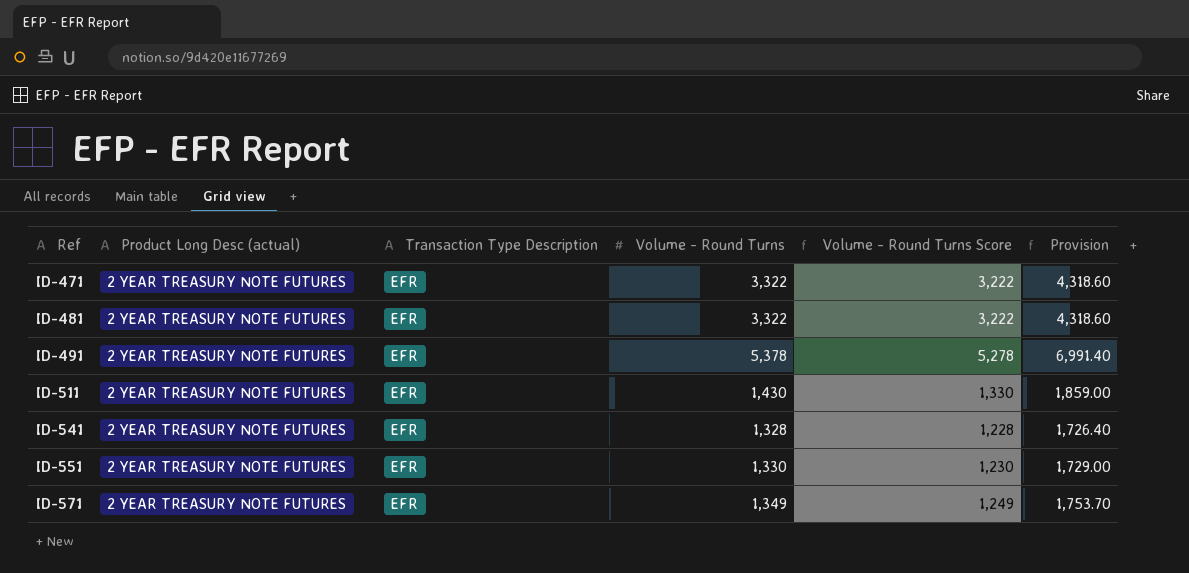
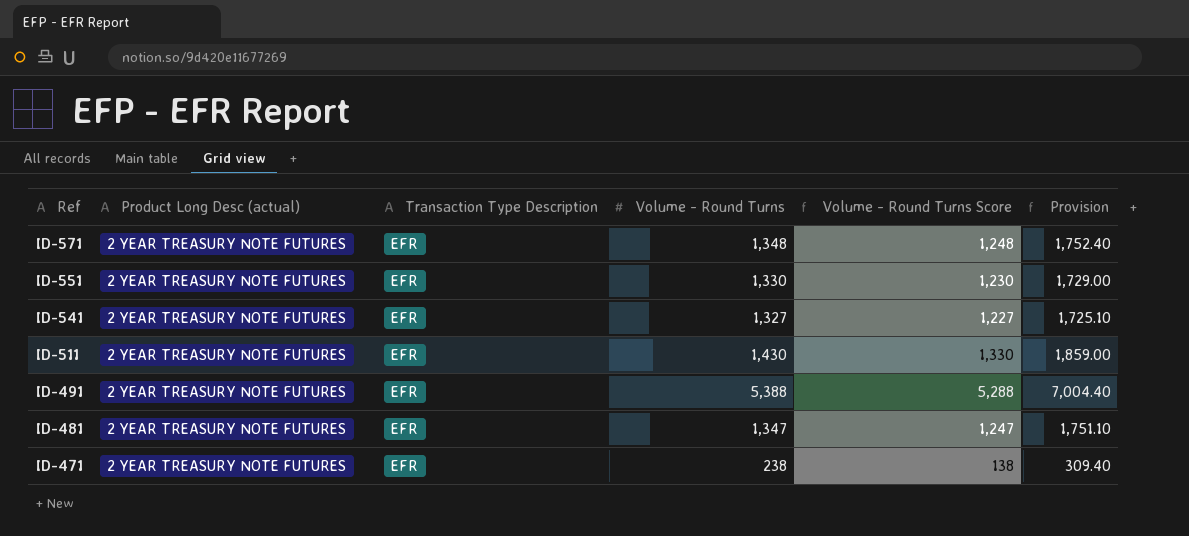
row order: Ref ascending -> Ref descending
ID-571 | Volume - Round Turns: 1,349 -> 1,348
ID-571 | Volume - Round Turns Score: 1,249 -> 1,248
ID-571 | Provision: 1,753.70 -> 1,752.40
ID-541 | Volume - Round Turns: 1,328 -> 1,327
ID-541 | Volume - Round Turns Score: 1,228 -> 1,227
ID-541 | Provision: 1,726.40 -> 1,725.10
ID-491 | Volume - Round Turns: 5,378 -> 5,388
ID-491 | Volume - Round Turns Score: 5,278 -> 5,288
ID-491 | Provision: 6,991.40 -> 7,004.40
ID-481 | Volume - Round Turns: 3,322 -> 1,347
ID-481 | Volume - Round Turns Score: 3,222 -> 1,247
ID-481 | Provision: 4,318.60 -> 1,751.10
ID-471 | Volume - Round Turns: 3,322 -> 238
ID-471 | Volume - Round Turns Score: 3,222 -> 138
ID-471 | Provision: 4,318.60 -> 309.40

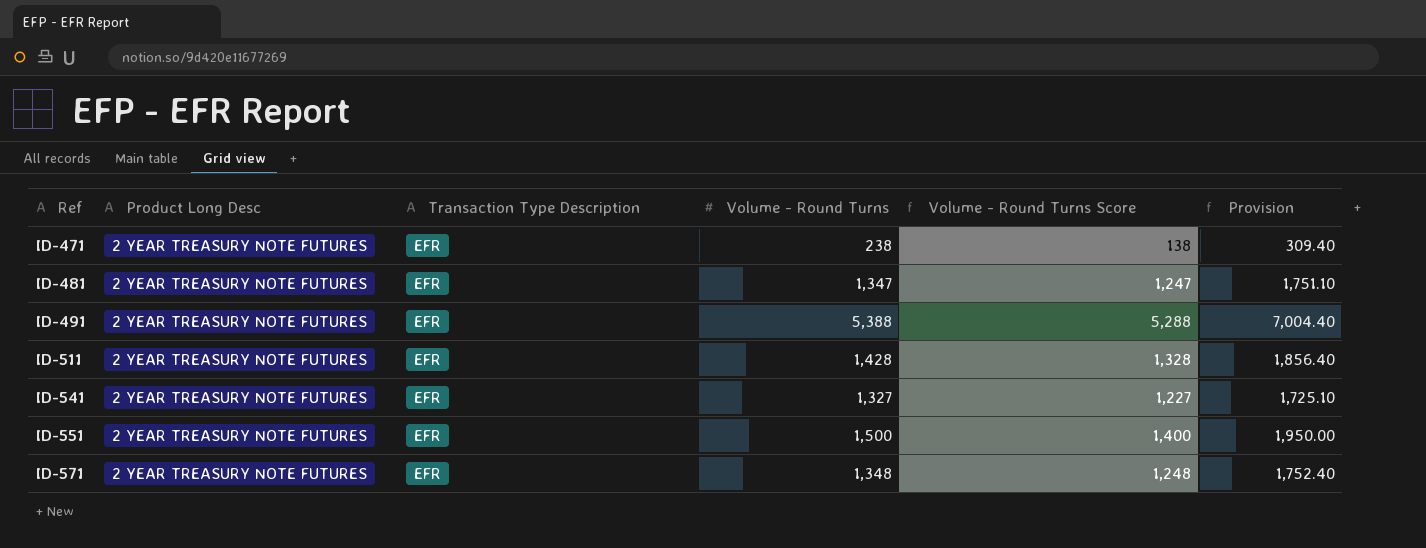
row order: Ref descending -> Ref ascending
column name: Product Long Desc (actual) -> Product Long Desc
ID-511 | Volume - Round Turns: 1,430 -> 1,428
ID-511 | Volume - Round Turns Score: 1,330 -> 1,328
ID-511 | Provision: 1,859.00 -> 1,856.40
ID-551 | Volume - Round Turns: 1,330 -> 1,500
ID-551 | Volume - Round Turns Score: 1,230 -> 1,400
ID-551 | Provision: 1,729.00 -> 1,950.00

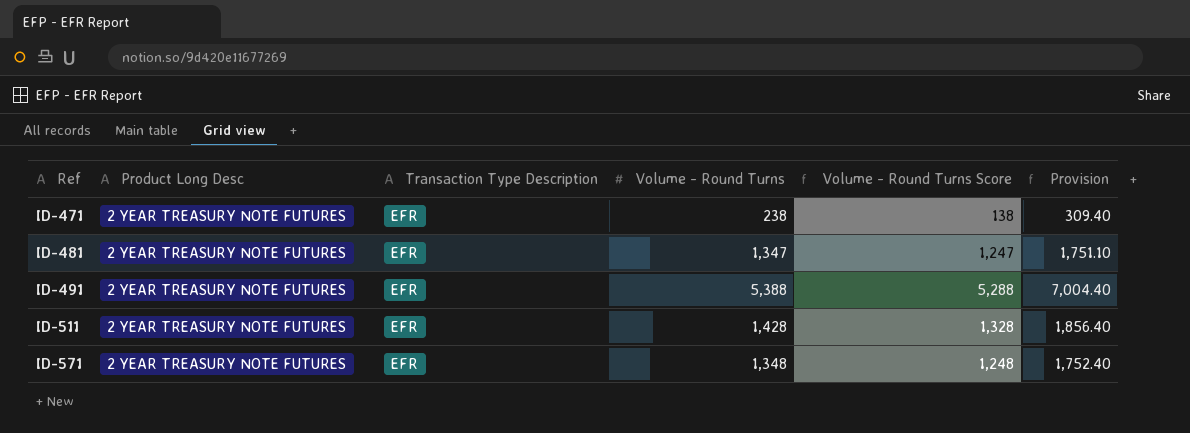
row ID-541: 2 YEAR TREASURY NOTE FUTURES | EFR | 1,327 | 1,227 | 1,725.10 -> none
row ID-551: 2 YEAR TREASURY NOTE FUTURES | EFR | 1,500 | 1,400 | 1,950.00 -> none

